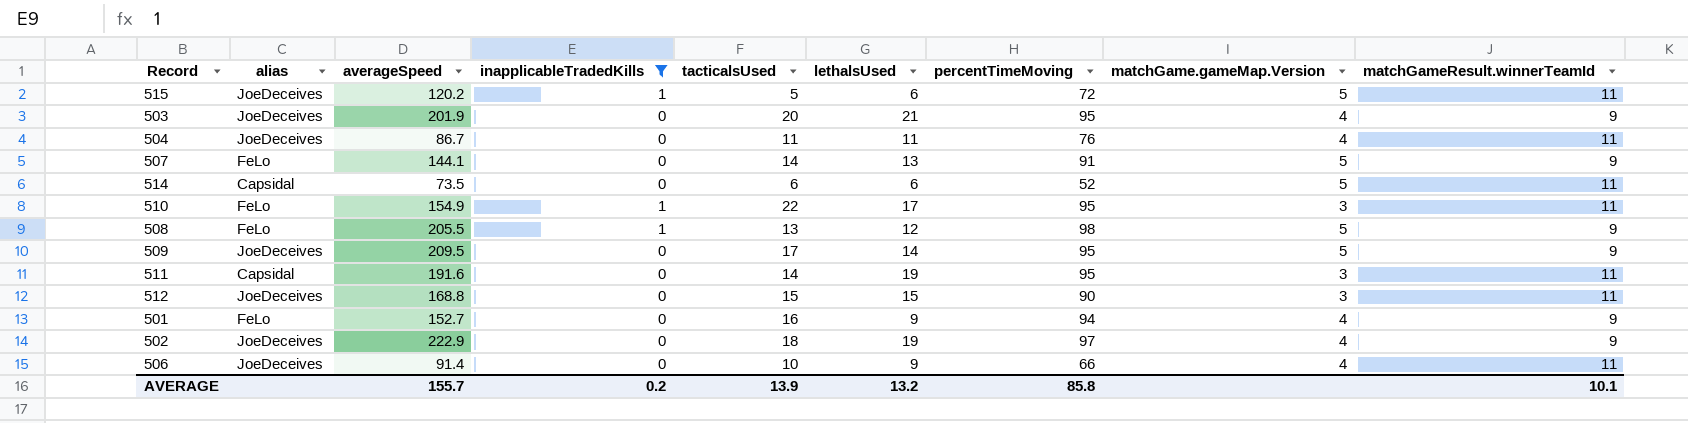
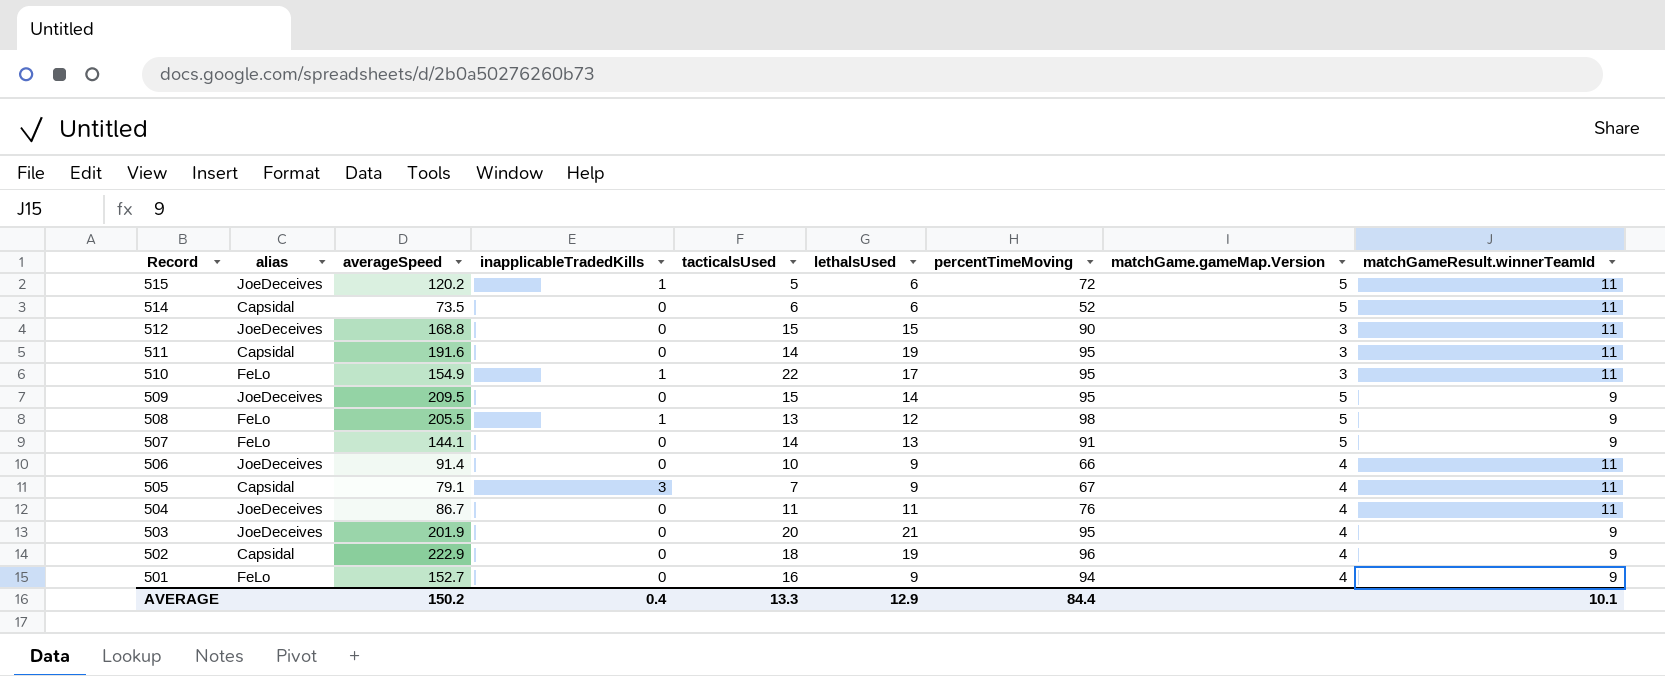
filter: inapplicableTradedKills != 3 -> none
row order: none -> Record descending
509 | tacticalsUsed: 17 -> 15
502 | alias: JoeDeceives -> Capsidal
502 | percentTimeMoving: 97 -> 96
AVERAGE | averageSpeed: 155.7 -> 150.2
AVERAGE | inapplicableTradedKills: 0.2 -> 0.4
AVERAGE | tacticalsUsed: 13.9 -> 13.3
AVERAGE | lethalsUsed: 13.2 -> 12.9
AVERAGE | percentTimeMoving: 85.8 -> 84.4

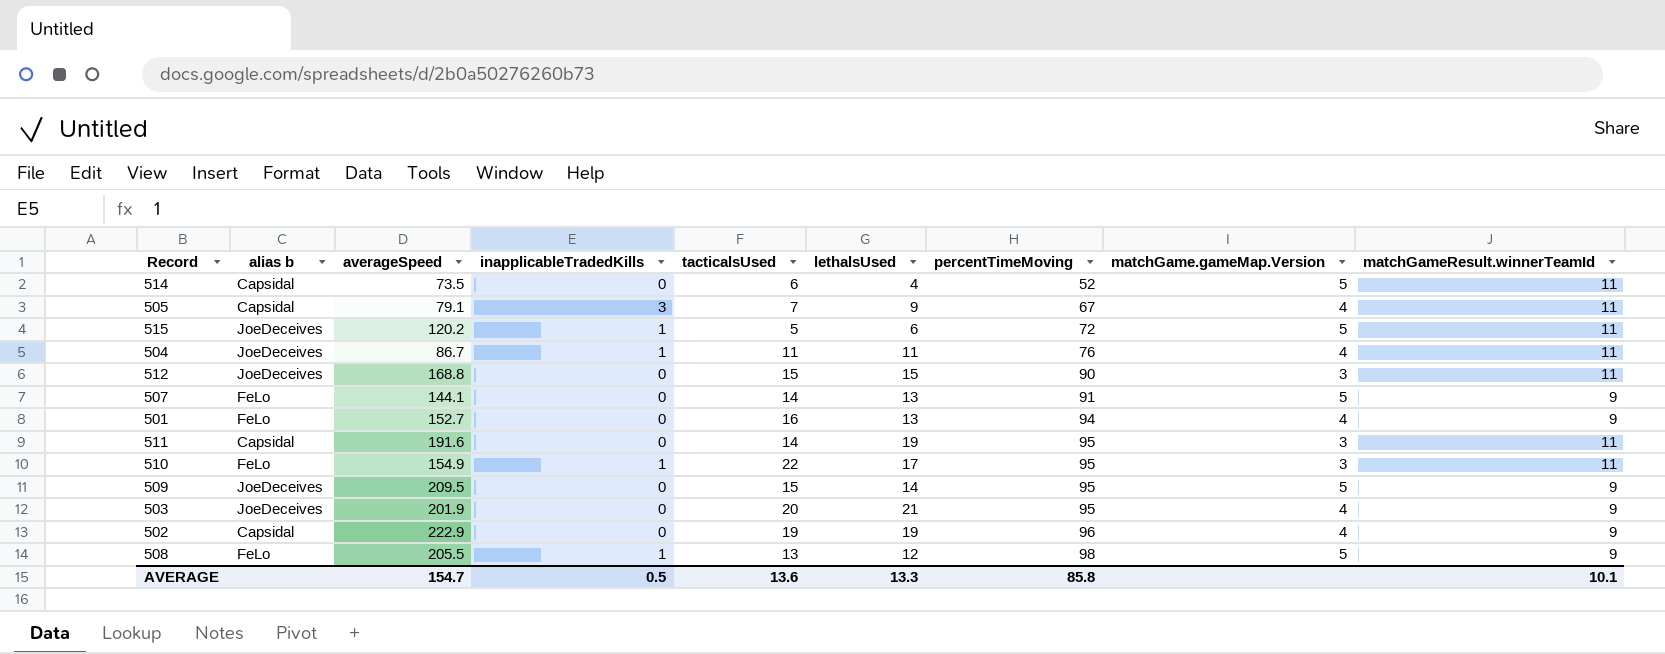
row order: Record descending -> percentTimeMoving ascending
column name: alias -> alias b
row 506: JoeDeceives | 91.4 | 0 | 10 | 9 | 66 | 4 | 11 -> none
514 | lethalsUsed: 6 -> 4
504 | inapplicableTradedKills: 0 -> 1
501 | lethalsUsed: 9 -> 13
502 | tacticalsUsed: 18 -> 19
AVERAGE | averageSpeed: 150.2 -> 154.7
AVERAGE | inapplicableTradedKills: 0.4 -> 0.5
AVERAGE | tacticalsUsed: 13.3 -> 13.6
AVERAGE | lethalsUsed: 12.9 -> 13.3
AVERAGE | percentTimeMoving: 84.4 -> 85.8

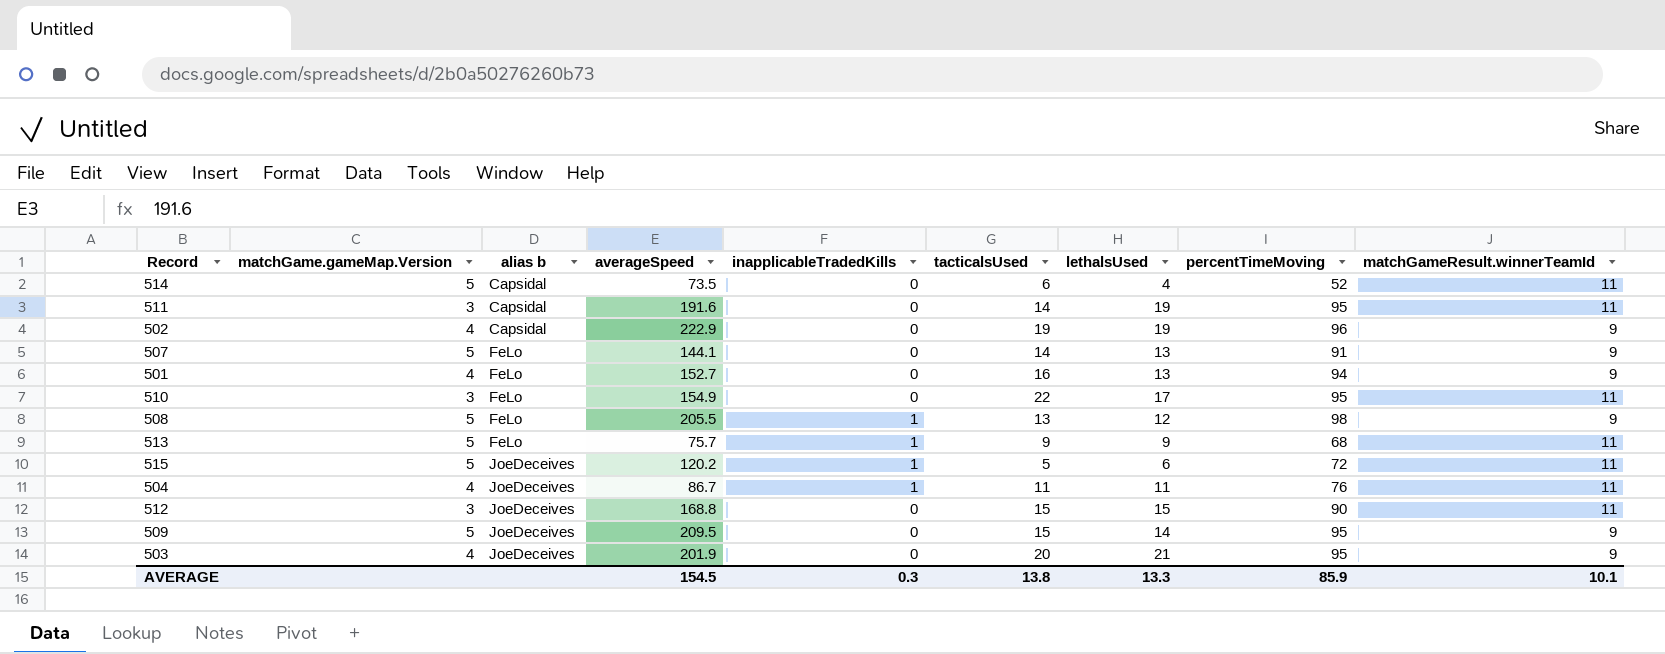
row order: percentTimeMoving ascending -> alias b ascending
column matchGame.gameMap.Version | position: 8 -> 2
row 505: Capsidal | 79.1 | 3 | 7 | 9 | 67 | 4 | 11 -> none
510 | inapplicableTradedKills: 1 -> 0
row 513: none -> 5 | FeLo | 75.7 | 1 | 9 | 9 | 68 | 11
AVERAGE | averageSpeed: 154.7 -> 154.5
AVERAGE | inapplicableTradedKills: 0.5 -> 0.3
AVERAGE | tacticalsUsed: 13.6 -> 13.8
AVERAGE | percentTimeMoving: 85.8 -> 85.9

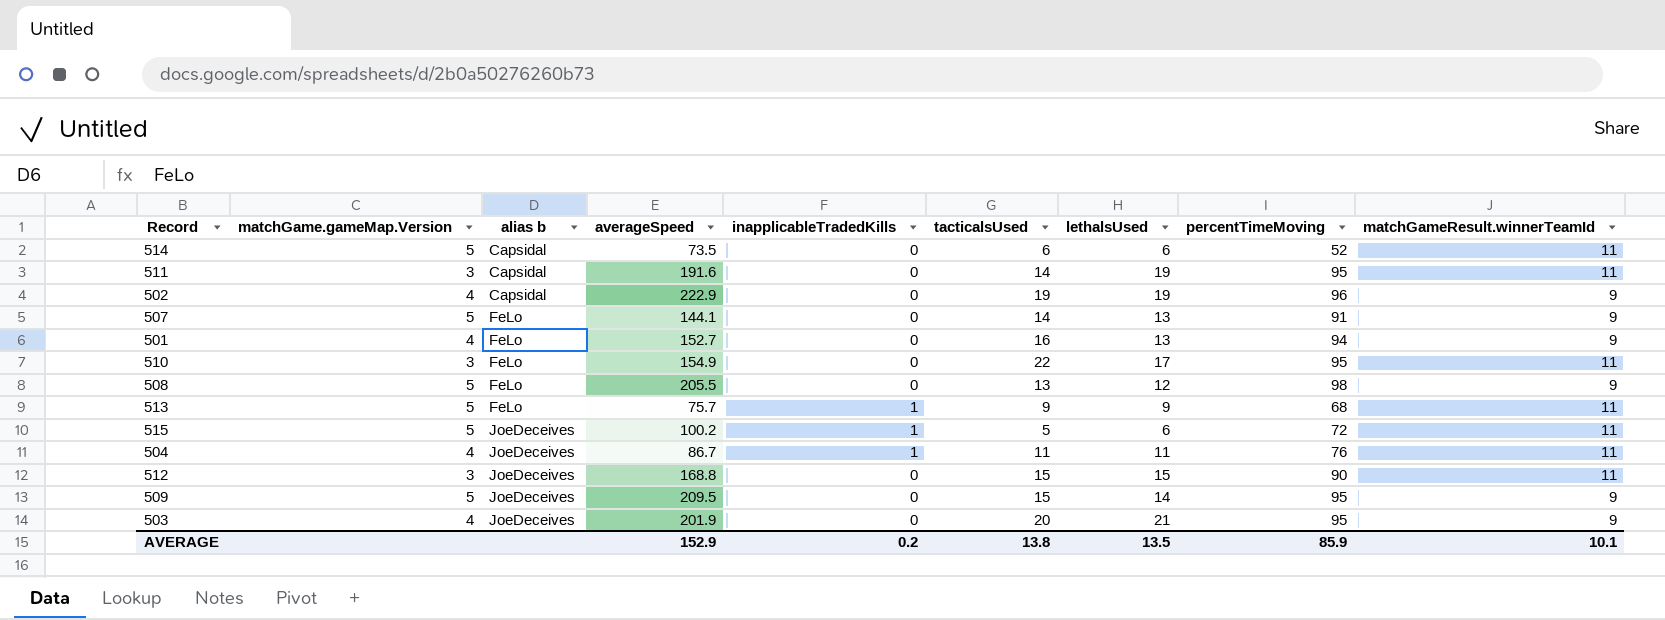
514 | lethalsUsed: 4 -> 6
508 | inapplicableTradedKills: 1 -> 0
515 | averageSpeed: 120.2 -> 100.2
AVERAGE | averageSpeed: 154.5 -> 152.9
AVERAGE | inapplicableTradedKills: 0.3 -> 0.2
AVERAGE | lethalsUsed: 13.3 -> 13.5

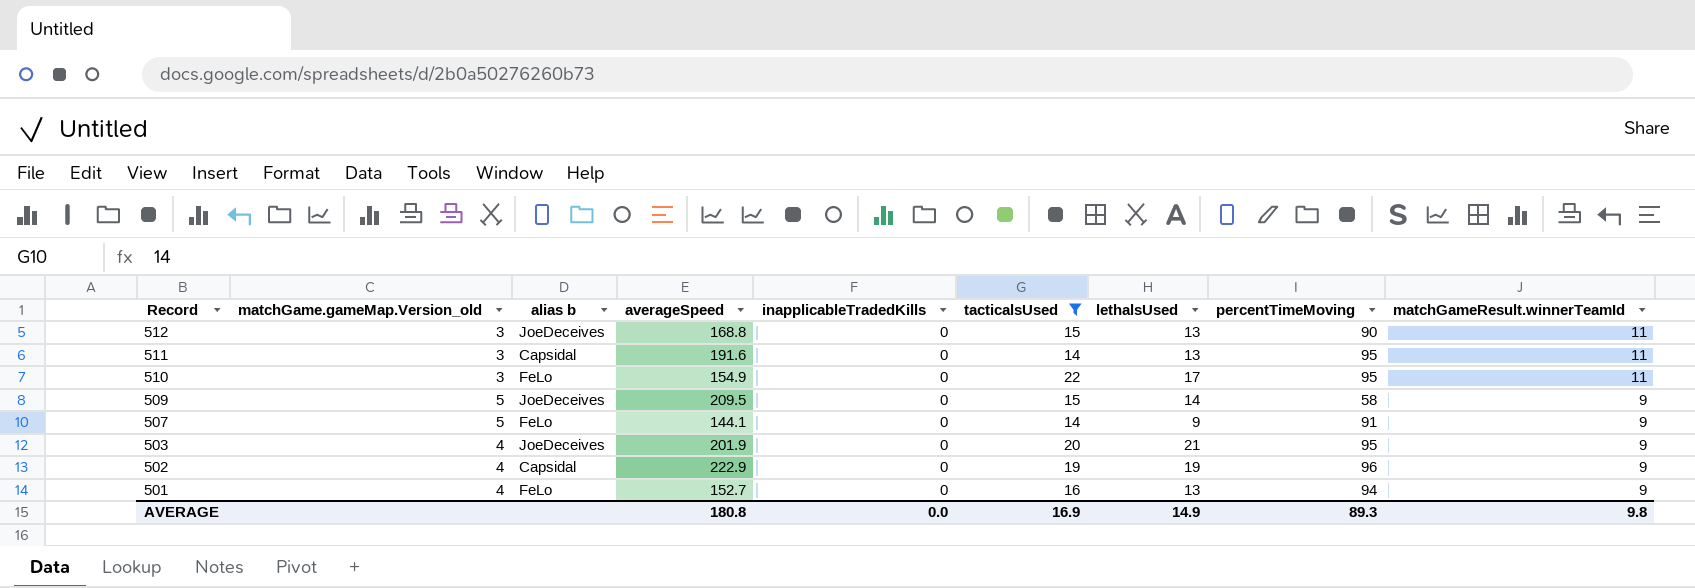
filter: none -> tacticalsUsed >= 14
row order: alias b ascending -> Record descending
column name: matchGame.gameMap.Version -> matchGame.gameMap.Version_old
512 | lethalsUsed: 15 -> 13
511 | lethalsUsed: 19 -> 13
509 | percentTimeMoving: 95 -> 58
507 | lethalsUsed: 13 -> 9
AVERAGE | averageSpeed: 152.9 -> 180.8
AVERAGE | inapplicableTradedKills: 0.2 -> 0.0
AVERAGE | tacticalsUsed: 13.8 -> 16.9
AVERAGE | lethalsUsed: 13.5 -> 14.9
AVERAGE | percentTimeMoving: 85.9 -> 89.3
AVERAGE | matchGameResult.winnerTeamId: 10.1 -> 9.8

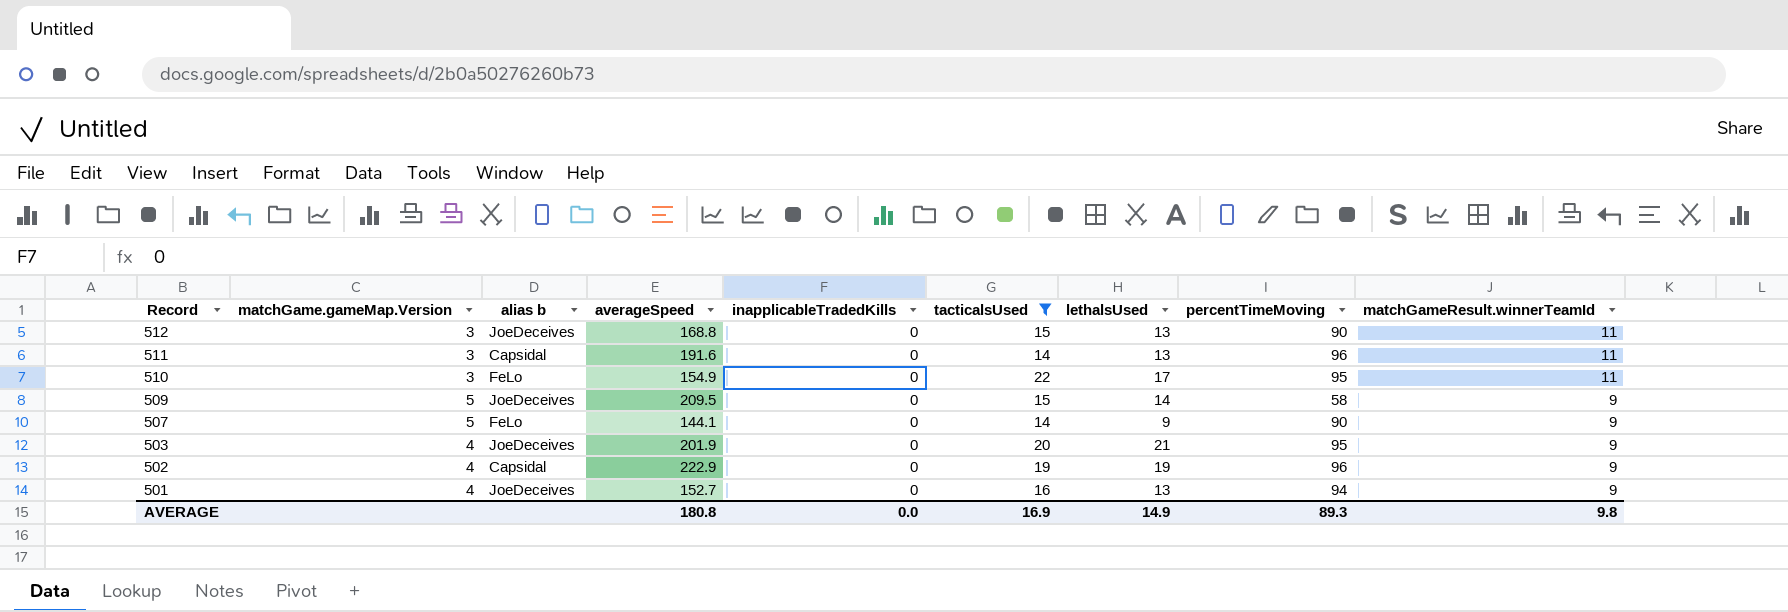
column name: matchGame.gameMap.Version_old -> matchGame.gameMap.Version
511 | percentTimeMoving: 95 -> 96
507 | percentTimeMoving: 91 -> 90
501 | alias b: FeLo -> JoeDeceives

